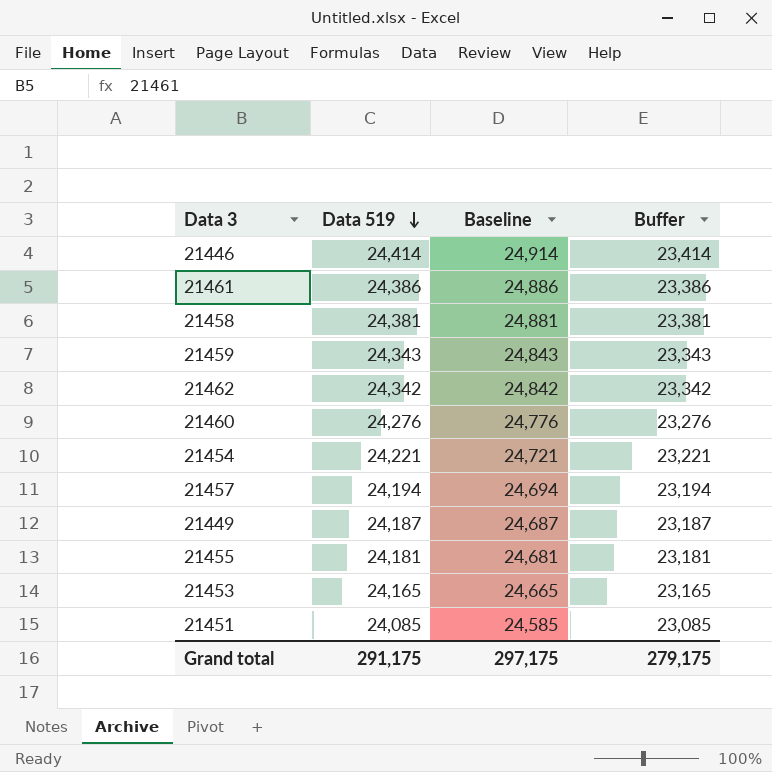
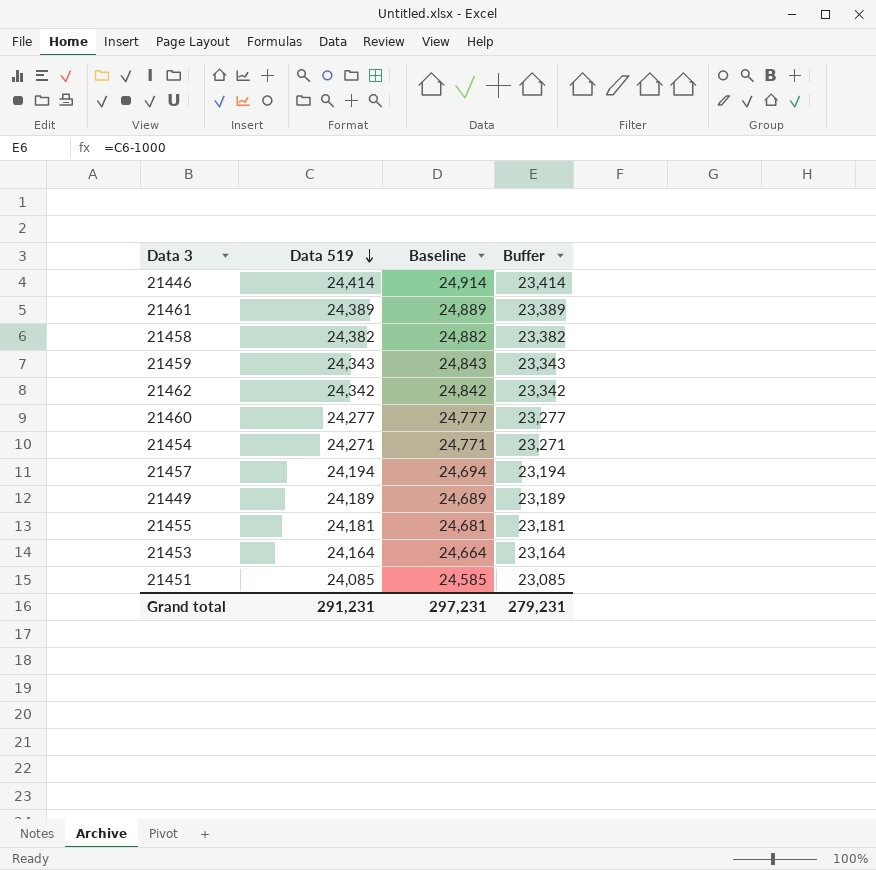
21461 | Data 519: 24,386 -> 24,389
21461 | Baseline: 24,886 -> 24,889
21461 | Buffer: 23,386 -> 23,389
21458 | Data 519: 24,381 -> 24,382
21458 | Baseline: 24,881 -> 24,882
21458 | Buffer: 23,381 -> 23,382
21460 | Data 519: 24,276 -> 24,277
21460 | Baseline: 24,776 -> 24,777
21460 | Buffer: 23,276 -> 23,277
21454 | Data 519: 24,221 -> 24,271
21454 | Baseline: 24,721 -> 24,771
21454 | Buffer: 23,221 -> 23,271
21449 | Data 519: 24,187 -> 24,189
21449 | Baseline: 24,687 -> 24,689
21449 | Buffer: 23,187 -> 23,189
21453 | Data 519: 24,165 -> 24,164
21453 | Baseline: 24,665 -> 24,664
21453 | Buffer: 23,165 -> 23,164
Grand total | Data 519: 291,175 -> 291,231
Grand total | Baseline: 297,175 -> 297,231
Grand total | Buffer: 279,175 -> 279,231

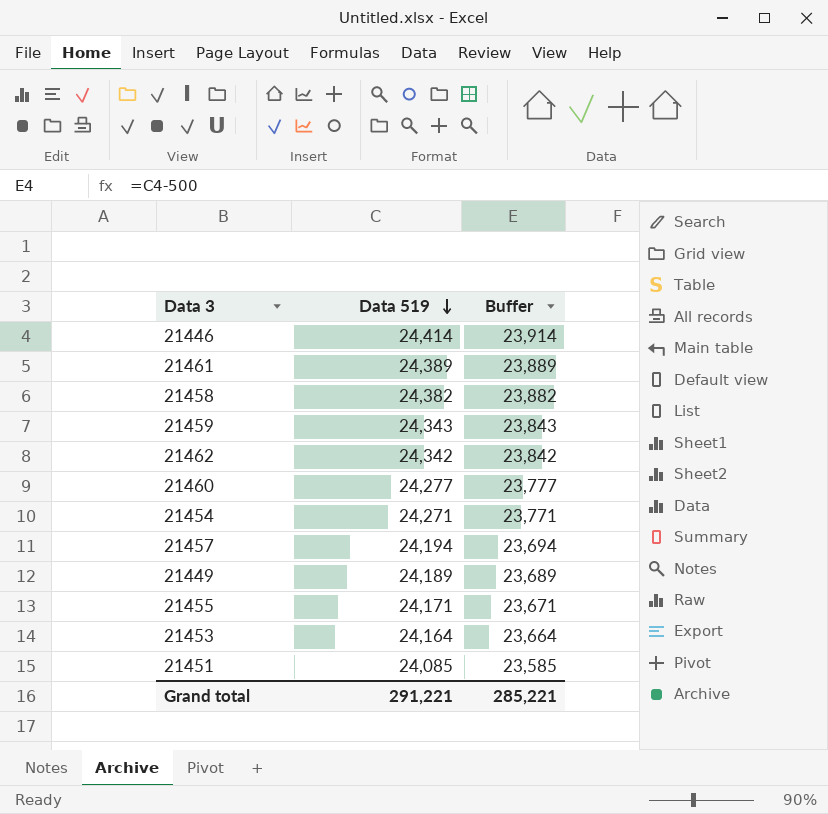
column Baseline | formula: [Data 519] + 500 -> none
column Buffer | formula: [Data 519] - 1000 -> [Data 519] - 500
21455 | Data 519: 24,181 -> 24,171
Grand total | Data 519: 291,231 -> 291,221
Grand total | Buffer: 279,231 -> 285,221

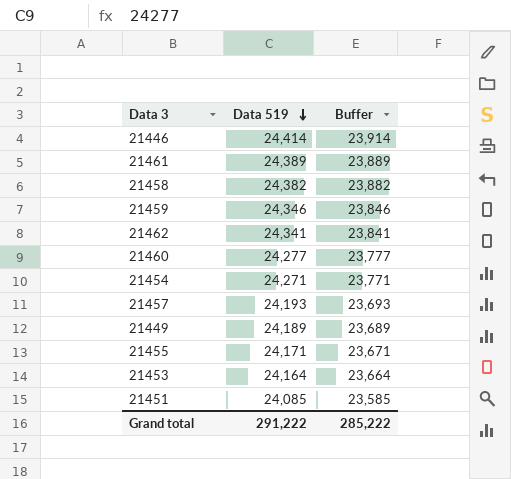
21459 | Data 519: 24,343 -> 24,346
21459 | Buffer: 23,843 -> 23,846
21462 | Data 519: 24,342 -> 24,341
21462 | Buffer: 23,842 -> 23,841
21457 | Data 519: 24,194 -> 24,193
21457 | Buffer: 23,694 -> 23,693
Grand total | Data 519: 291,221 -> 291,222
Grand total | Buffer: 285,221 -> 285,222

